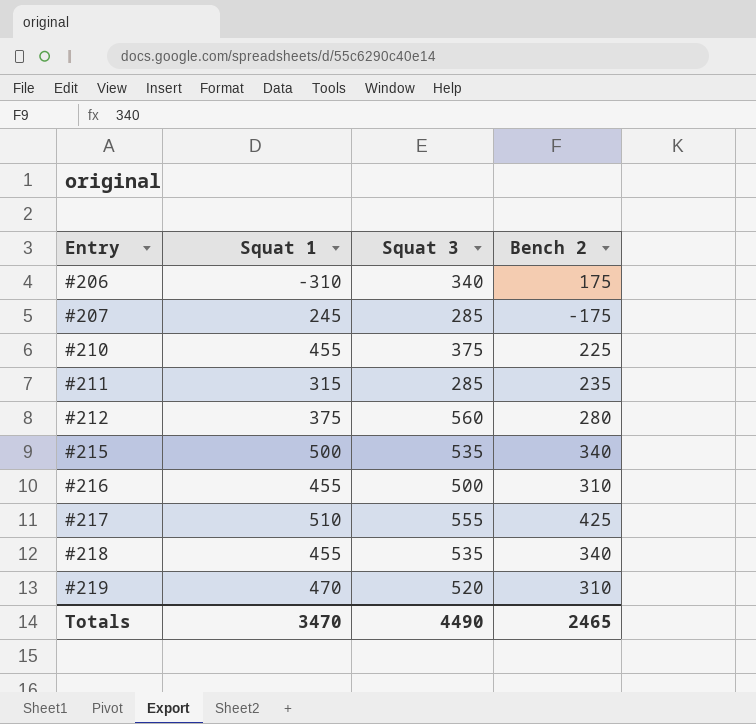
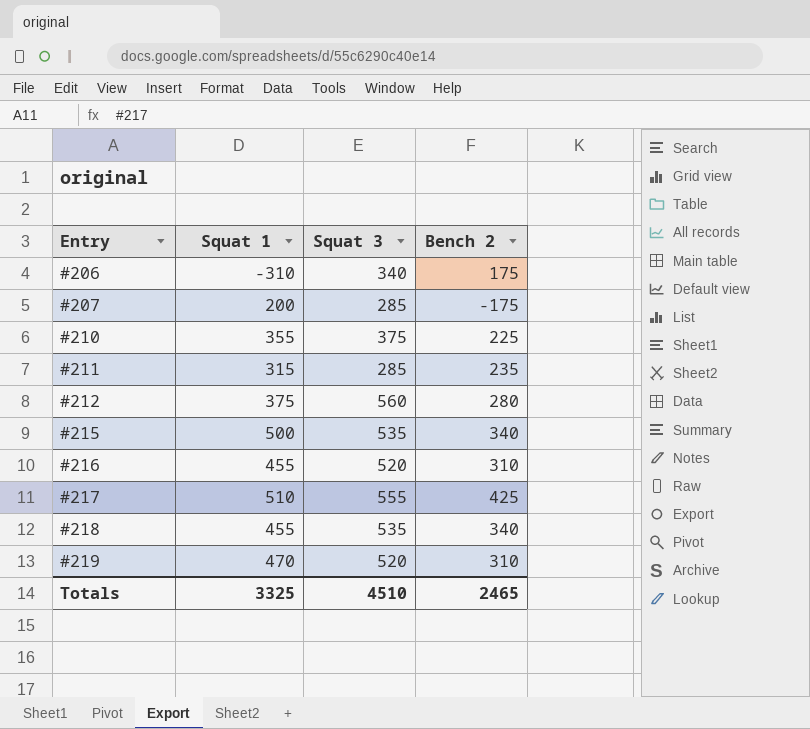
#207 | Squat 1: 245 -> 200
#210 | Squat 1: 455 -> 355
#216 | Squat 3: 500 -> 520
Totals | Squat 1: 3470 -> 3325
Totals | Squat 3: 4490 -> 4510

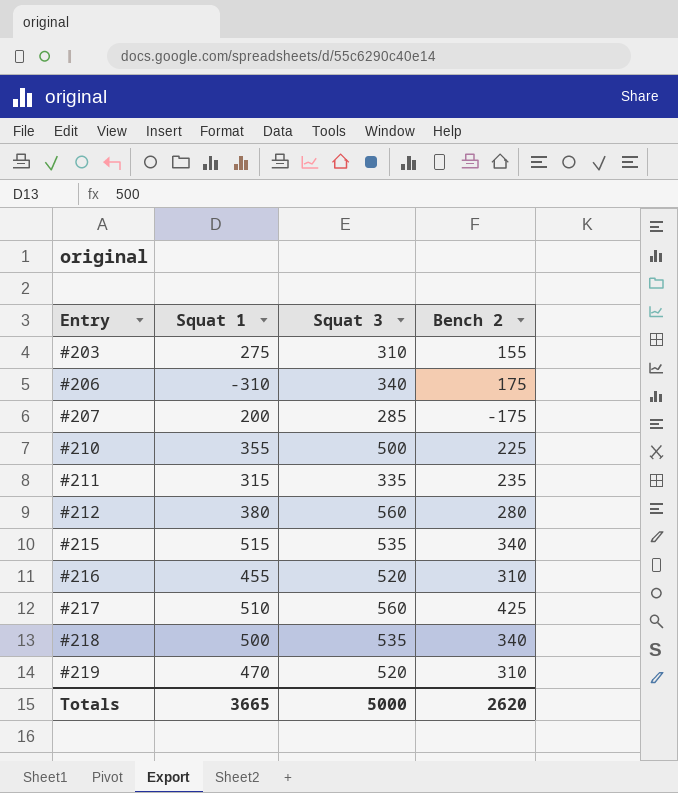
row #203: none -> 275 | 310 | 155
#210 | Squat 3: 375 -> 500
#211 | Squat 3: 285 -> 335
#212 | Squat 1: 375 -> 380
#215 | Squat 1: 500 -> 515
#217 | Squat 3: 555 -> 560
#218 | Squat 1: 455 -> 500
Totals | Squat 1: 3325 -> 3665
Totals | Squat 3: 4510 -> 5000
Totals | Bench 2: 2465 -> 2620

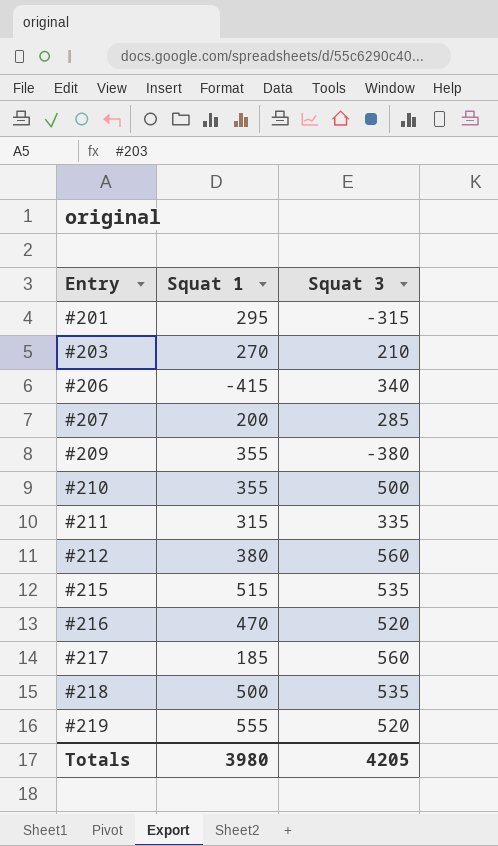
column Bench 2 | position: 4 -> none
row #201: none -> 295 | -315
#203 | Squat 1: 275 -> 270
#203 | Squat 3: 310 -> 210
#206 | Squat 1: -310 -> -415
row #209: none -> 355 | -380
#216 | Squat 1: 455 -> 470
#217 | Squat 1: 510 -> 185
#219 | Squat 1: 470 -> 555
Totals | Squat 1: 3665 -> 3980
Totals | Squat 3: 5000 -> 4205

